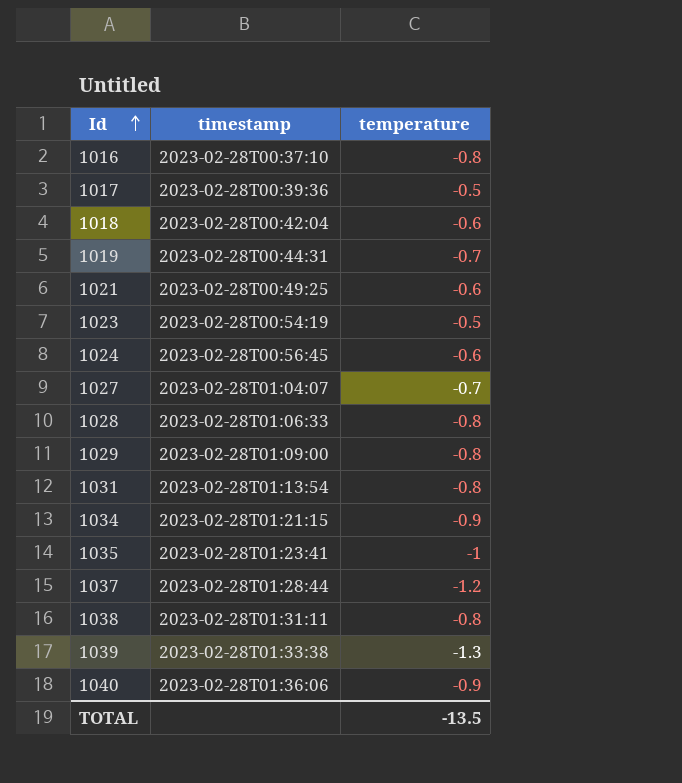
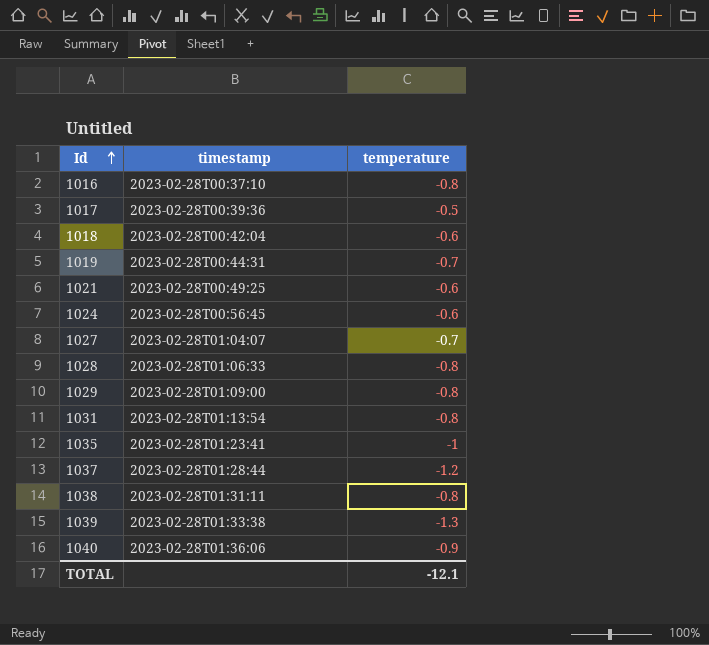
row 1023: 2023-02-28T00:54:19 | -0.5 -> none
row 1034: 2023-02-28T01:21:15 | -0.9 -> none
TOTAL | temperature: -13.5 -> -12.1

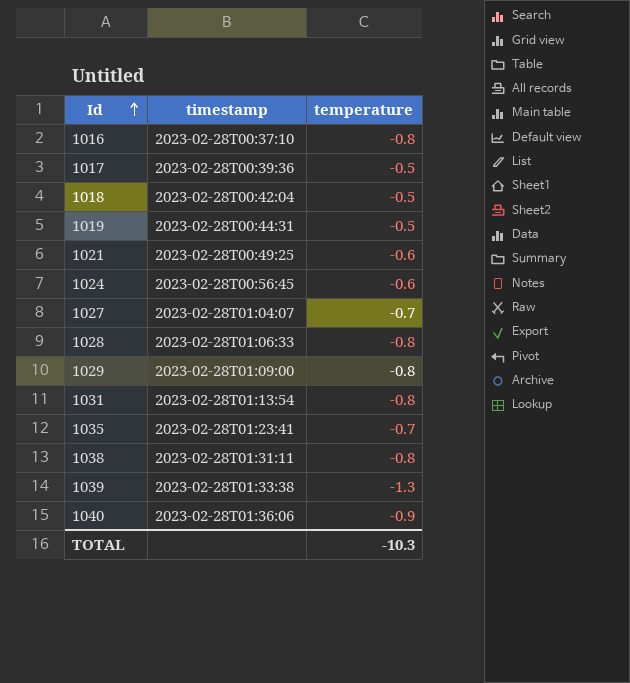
row 1037: 2023-02-28T01:28:44 | -1.2 -> none
1018 | temperature: -0.6 -> -0.5
1019 | temperature: -0.7 -> -0.5
1035 | temperature: -1 -> -0.7
TOTAL | temperature: -12.1 -> -10.3

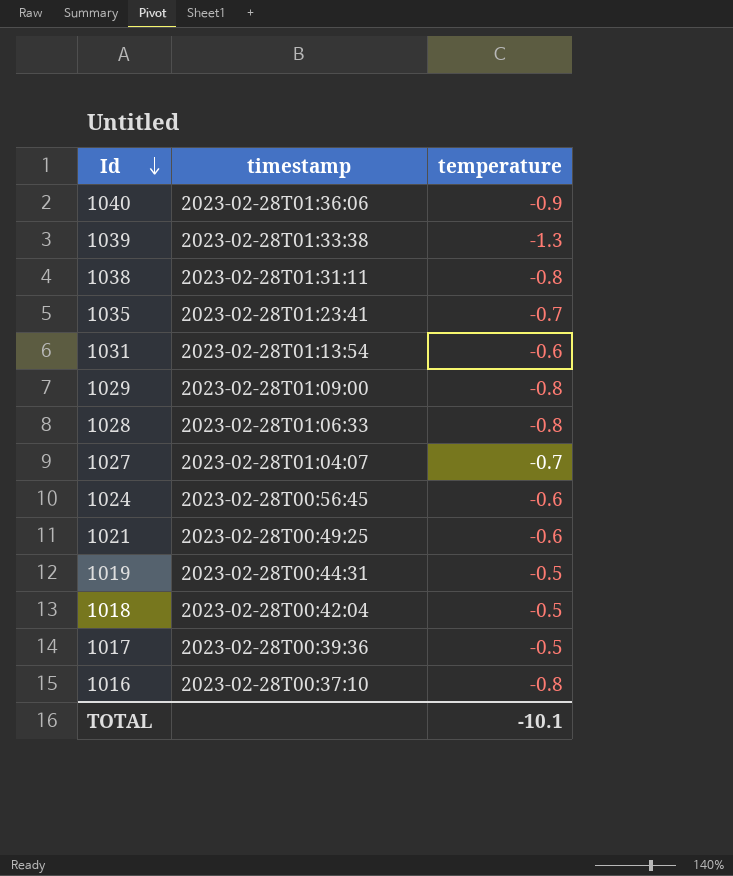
row order: Id ascending -> Id descending
1031 | temperature: -0.8 -> -0.6
TOTAL | temperature: -10.3 -> -10.1

